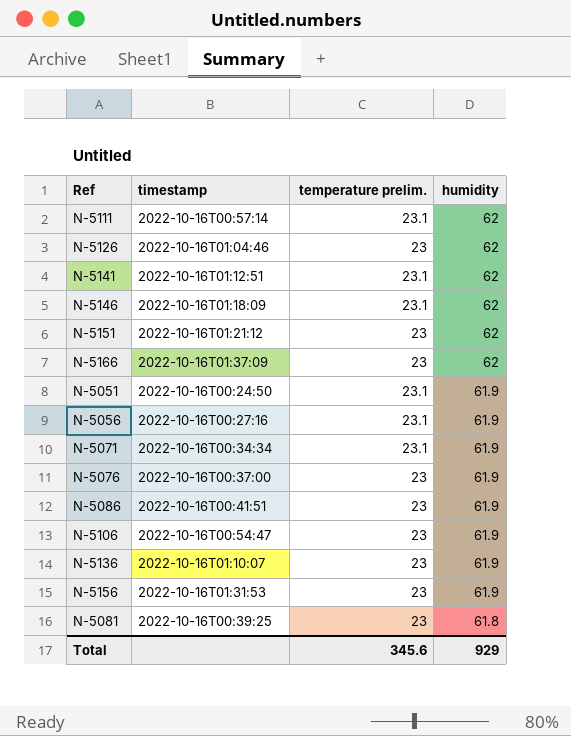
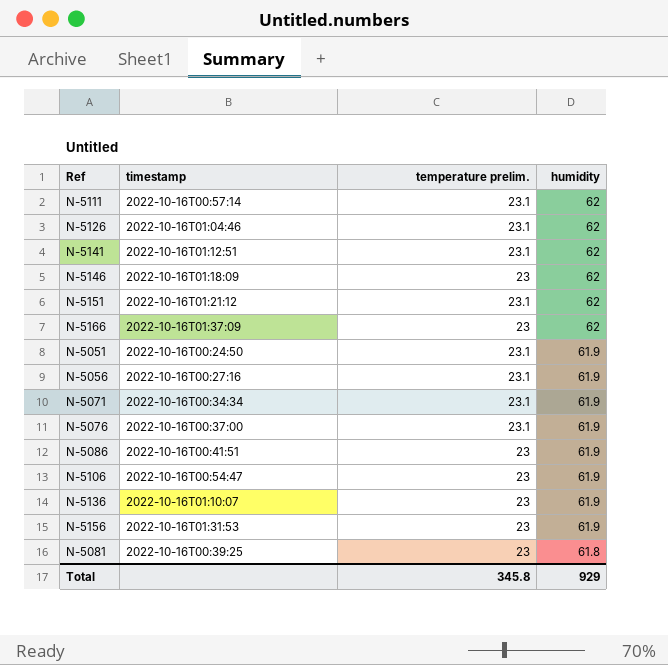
N-5126 | temperature prelim.: 23 -> 23.1
N-5146 | temperature prelim.: 23.1 -> 23
N-5151 | temperature prelim.: 23 -> 23.1
N-5076 | temperature prelim.: 23 -> 23.1
Total | temperature prelim.: 345.6 -> 345.8

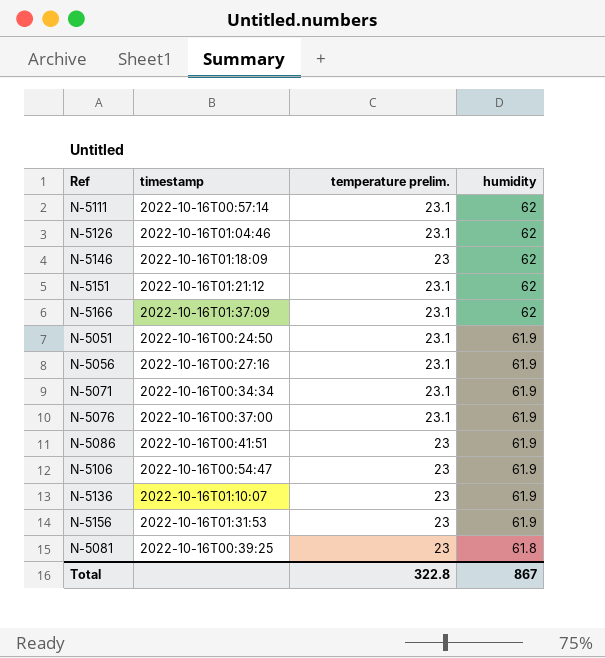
row N-5141: 2022-10-16T01:12:51 | 23.1 | 62 -> none
N-5166 | temperature prelim.: 23 -> 23.1
Total | temperature prelim.: 345.8 -> 322.8
Total | humidity: 929 -> 867

